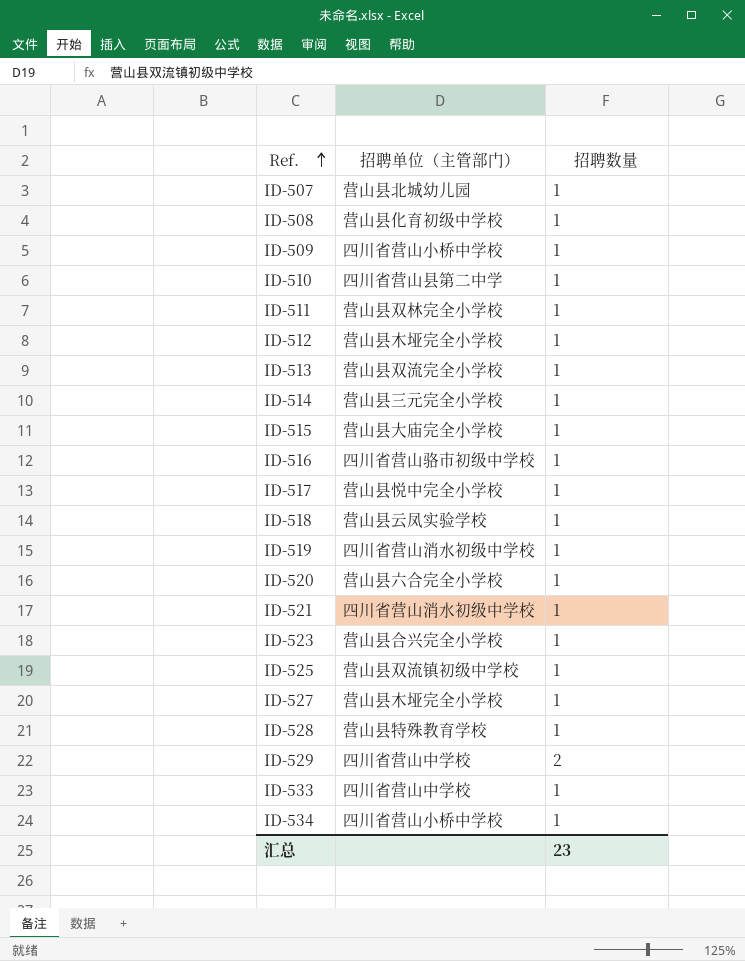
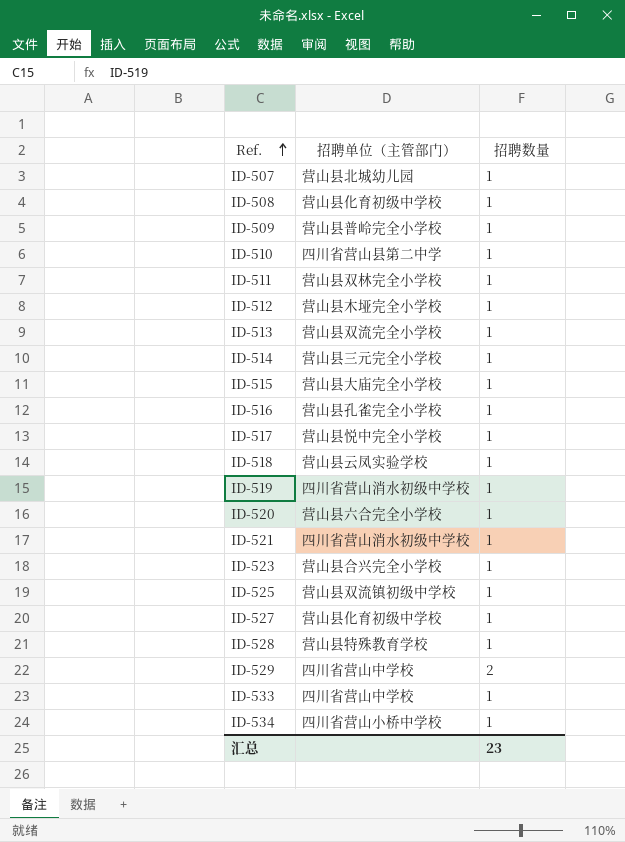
ID-509 | 招聘单位（主管部门）: 四川省营山小桥中学校 -> 营山县普岭完全小学校
ID-516 | 招聘单位（主管部门）: 四川省营山骆市初级中学校 -> 营山县孔雀完全小学校
ID-527 | 招聘单位（主管部门）: 营山县木垭完全小学校 -> 营山县化育初级中学校

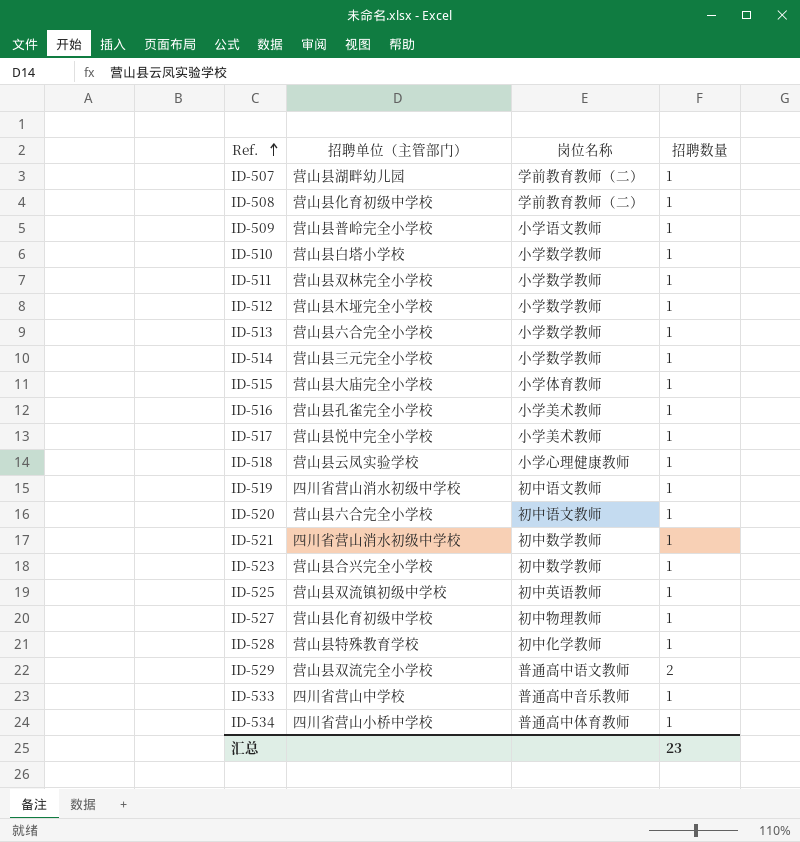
column 岗位名称 | position: none -> 3
ID-507 | 招聘单位（主管部门）: 营山县北城幼儿园 -> 营山县湖畔幼儿园
ID-510 | 招聘单位（主管部门）: 四川省营山县第二中学 -> 营山县白塔小学校
ID-513 | 招聘单位（主管部门）: 营山县双流完全小学校 -> 营山县六合完全小学校
ID-529 | 招聘单位（主管部门）: 四川省营山中学校 -> 营山县双流完全小学校

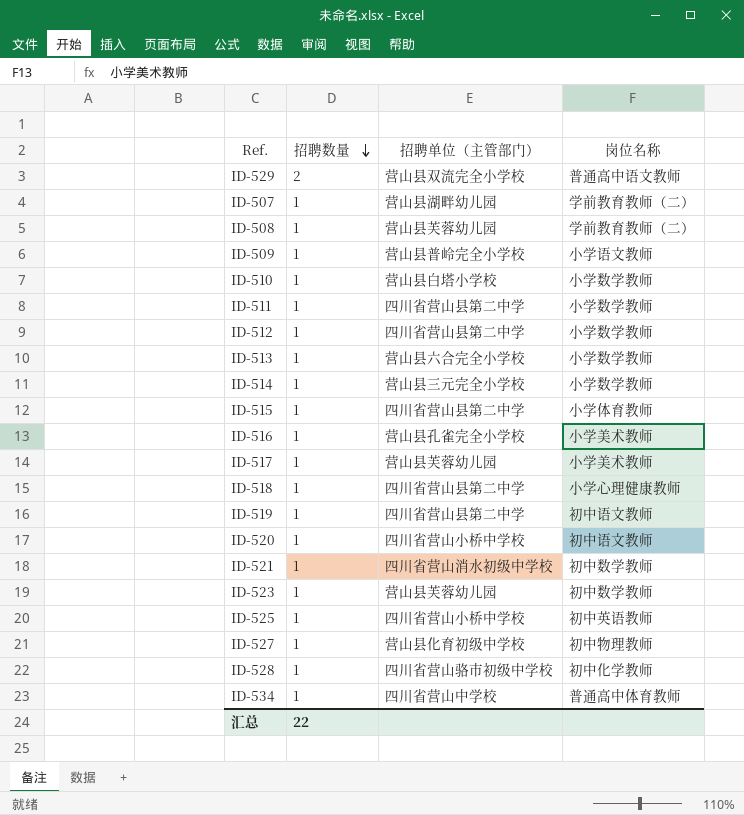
row order: Ref. ascending -> 招聘数量 descending
column 招聘数量 | position: 4 -> 2
row ID-533: 四川省营山中学校 | 普通高中音乐教师 | 1 -> none
ID-508 | 招聘单位（主管部门）: 营山县化育初级中学校 -> 营山县芙蓉幼儿园
ID-511 | 招聘单位（主管部门）: 营山县双林完全小学校 -> 四川省营山县第二中学
ID-512 | 招聘单位（主管部门）: 营山县木垭完全小学校 -> 四川省营山县第二中学
ID-515 | 招聘单位（主管部门）: 营山县大庙完全小学校 -> 四川省营山县第二中学
ID-517 | 招聘单位（主管部门）: 营山县悦中完全小学校 -> 营山县芙蓉幼儿园
ID-518 | 招聘单位（主管部门）: 营山县云凤实验学校 -> 四川省营山县第二中学
ID-519 | 招聘单位（主管部门）: 四川省营山消水初级中学校 -> 四川省营山县第二中学
ID-520 | 招聘单位（主管部门）: 营山县六合完全小学校 -> 四川省营山小桥中学校
ID-523 | 招聘单位（主管部门）: 营山县合兴完全小学校 -> 营山县芙蓉幼儿园
ID-525 | 招聘单位（主管部门）: 营山县双流镇初级中学校 -> 四川省营山小桥中学校
ID-528 | 招聘单位（主管部门）: 营山县特殊教育学校 -> 四川省营山骆市初级中学校
ID-534 | 招聘单位（主管部门）: 四川省营山小桥中学校 -> 四川省营山中学校
汇总 | 招聘数量: 23 -> 22

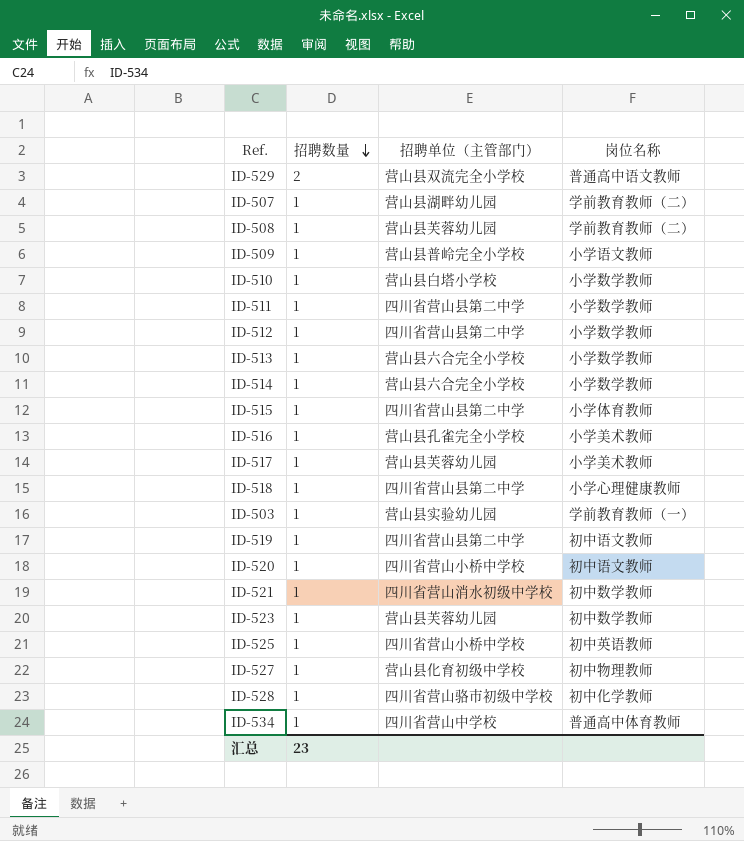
ID-514 | 招聘单位（主管部门）: 营山县三元完全小学校 -> 营山县六合完全小学校
row ID-503: none -> 1 | 营山县实验幼儿园 | 学前教育教师（一）
汇总 | 招聘数量: 22 -> 23

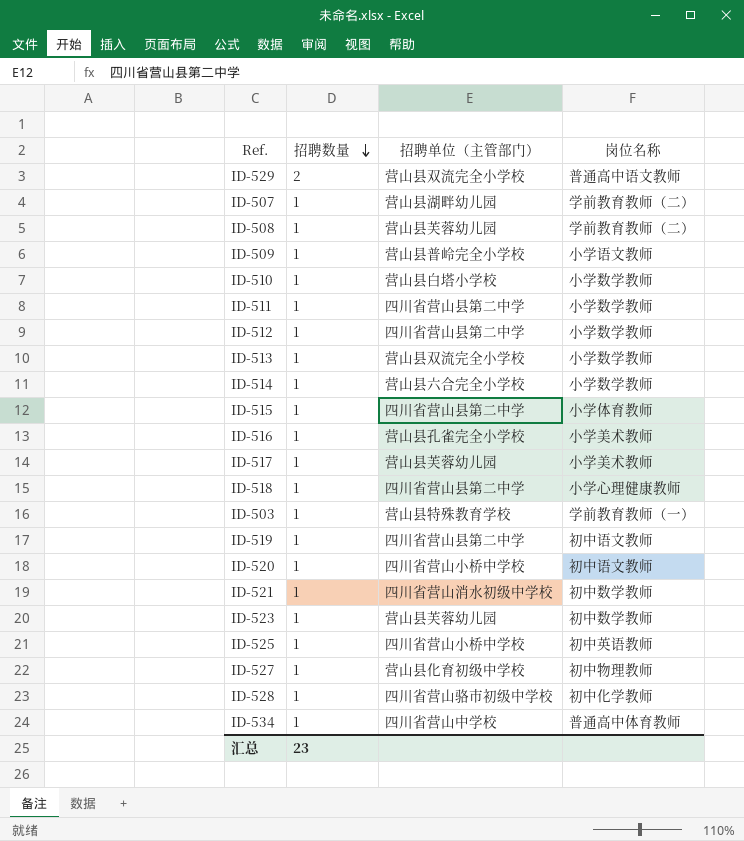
ID-513 | 招聘单位（主管部门）: 营山县六合完全小学校 -> 营山县双流完全小学校
ID-503 | 招聘单位（主管部门）: 营山县实验幼儿园 -> 营山县特殊教育学校

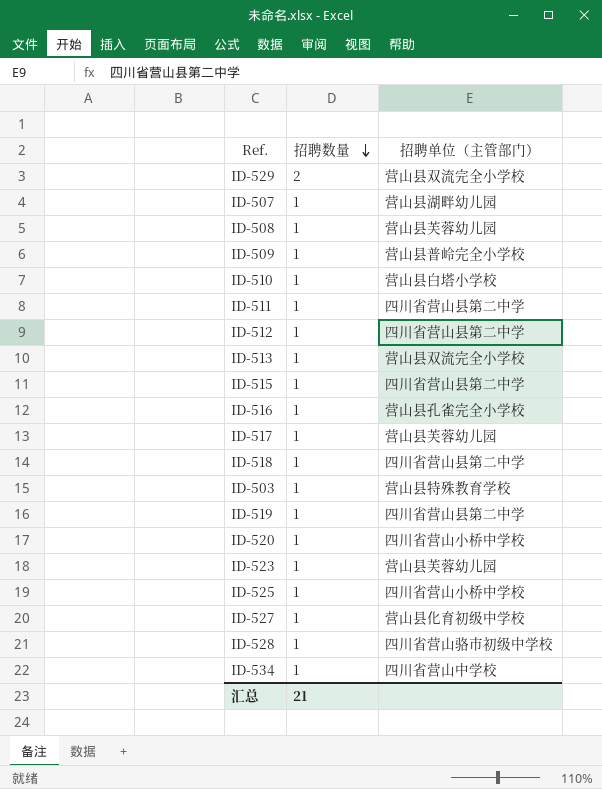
column 岗位名称 | position: 4 -> none
row ID-514: 1 | 营山县六合完全小学校 | 小学数学教师 -> none
row ID-521: 1 | 四川省营山消水初级中学校 | 初中数学教师 -> none
汇总 | 招聘数量: 23 -> 21

